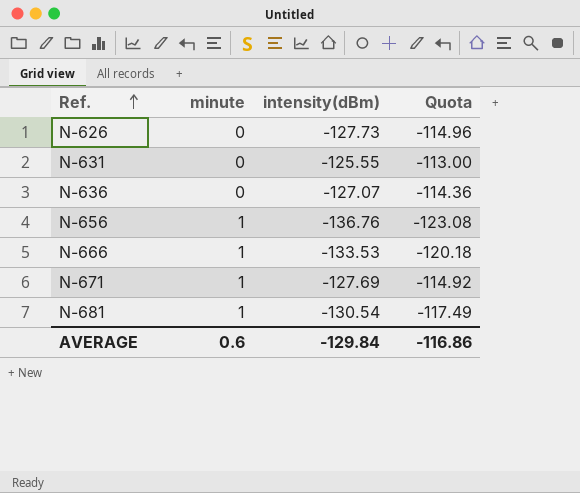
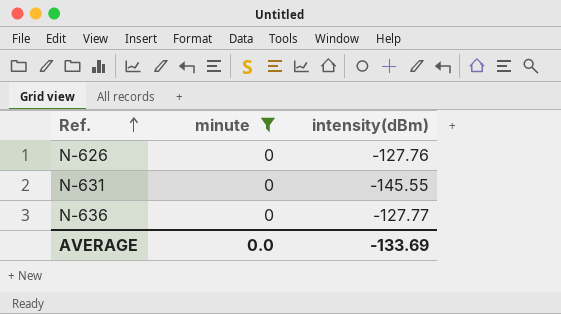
filter: none -> minute = 0
column Quota | formula: [intensity(dBm)] * 0.9 -> none
N-626 | intensity(dBm): -127.73 -> -127.76
N-631 | intensity(dBm): -125.55 -> -145.55
N-636 | intensity(dBm): -127.07 -> -127.77
AVERAGE | minute: 0.6 -> 0.0
AVERAGE | intensity(dBm): -129.84 -> -133.69

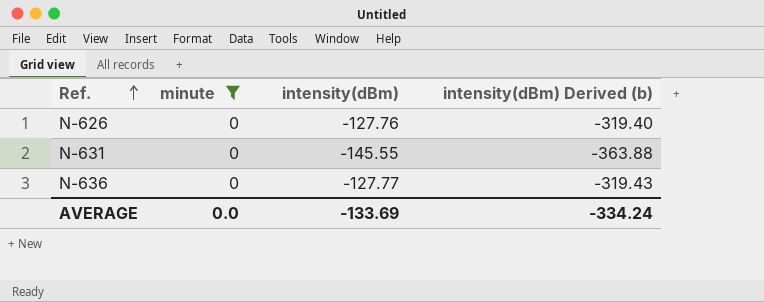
column intensity(dBm) Derived (b) | formula: none -> [intensity(dBm)] * 2.5

